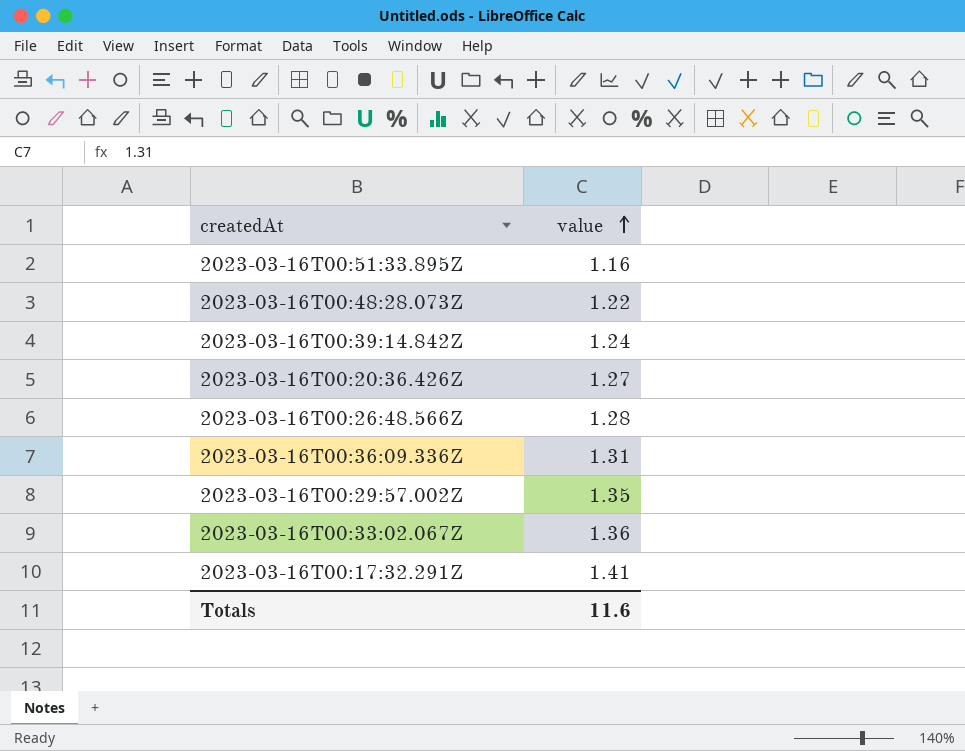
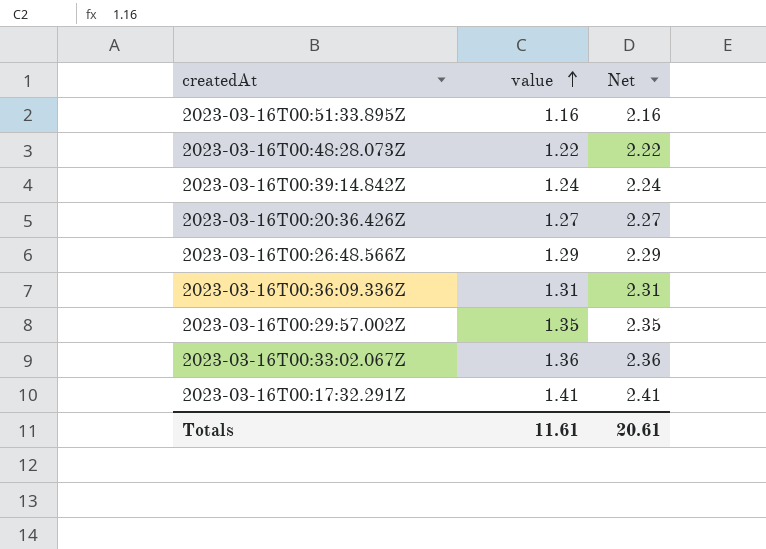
column Net | formula: none -> [value] + 1
2023-03-16T00:26:48.566Z | value: 1.28 -> 1.29
Totals | value: 11.6 -> 11.61

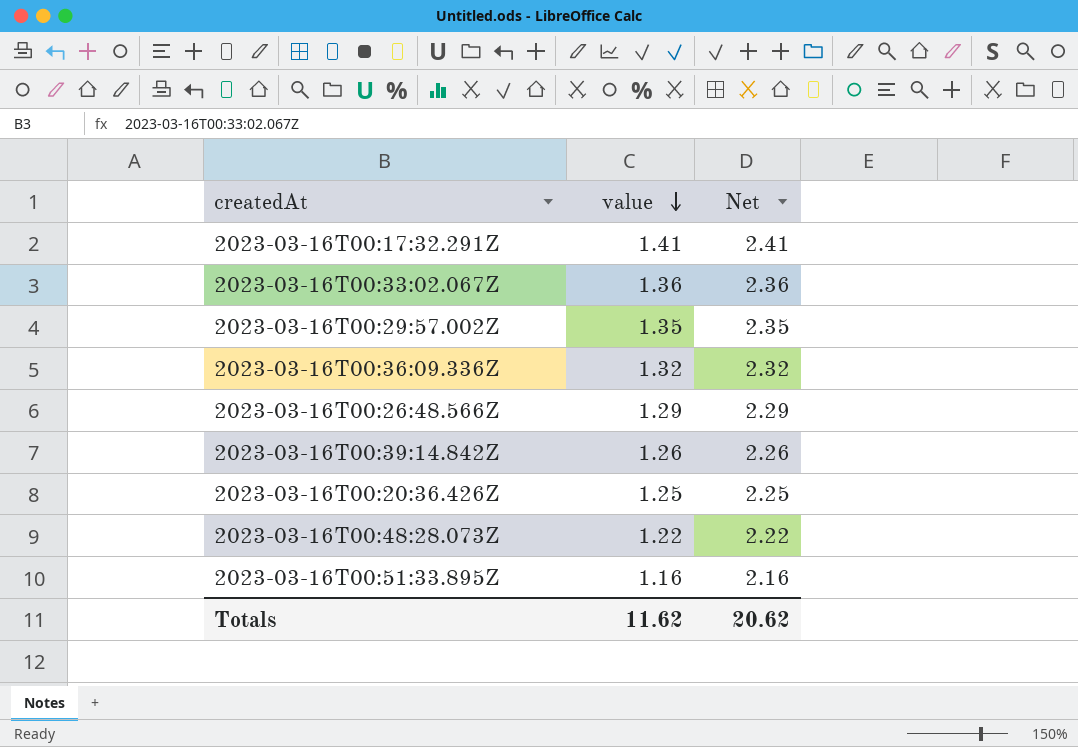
row order: value ascending -> value descending
2023-03-16T00:36:09.336Z | value: 1.31 -> 1.32
2023-03-16T00:36:09.336Z | Net: 2.31 -> 2.32
2023-03-16T00:39:14.842Z | value: 1.24 -> 1.26
2023-03-16T00:39:14.842Z | Net: 2.24 -> 2.26
2023-03-16T00:20:36.426Z | value: 1.27 -> 1.25
2023-03-16T00:20:36.426Z | Net: 2.27 -> 2.25
Totals | value: 11.61 -> 11.62
Totals | Net: 20.61 -> 20.62

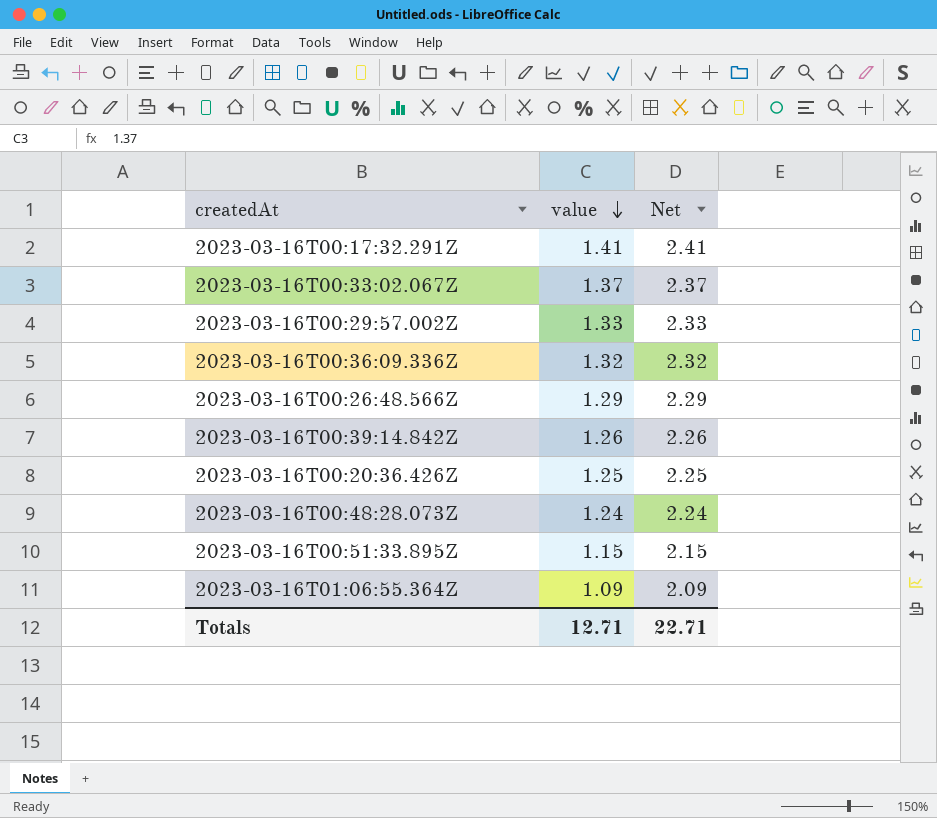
2023-03-16T00:33:02.067Z | value: 1.36 -> 1.37
2023-03-16T00:33:02.067Z | Net: 2.36 -> 2.37
2023-03-16T00:29:57.002Z | value: 1.35 -> 1.33
2023-03-16T00:29:57.002Z | Net: 2.35 -> 2.33
2023-03-16T00:48:28.073Z | value: 1.22 -> 1.24
2023-03-16T00:48:28.073Z | Net: 2.22 -> 2.24
2023-03-16T00:51:33.895Z | value: 1.16 -> 1.15
2023-03-16T00:51:33.895Z | Net: 2.16 -> 2.15
row 2023-03-16T01:06:55.364Z: none -> 1.09 | 2.09
Totals | value: 11.62 -> 12.71
Totals | Net: 20.62 -> 22.71

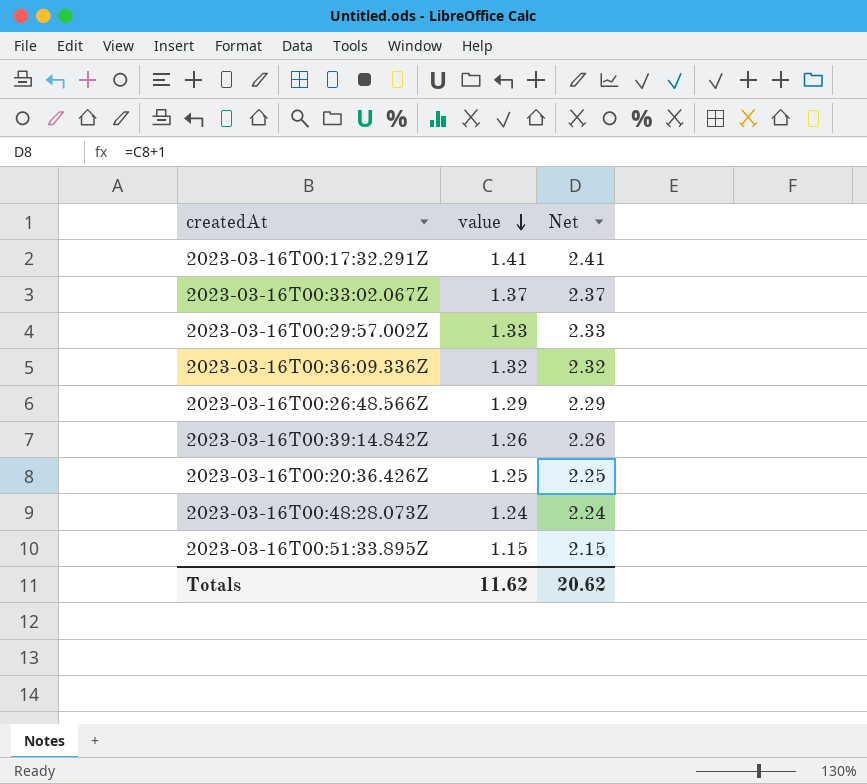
row 2023-03-16T01:06:55.364Z: 1.09 | 2.09 -> none
Totals | value: 12.71 -> 11.62
Totals | Net: 22.71 -> 20.62

